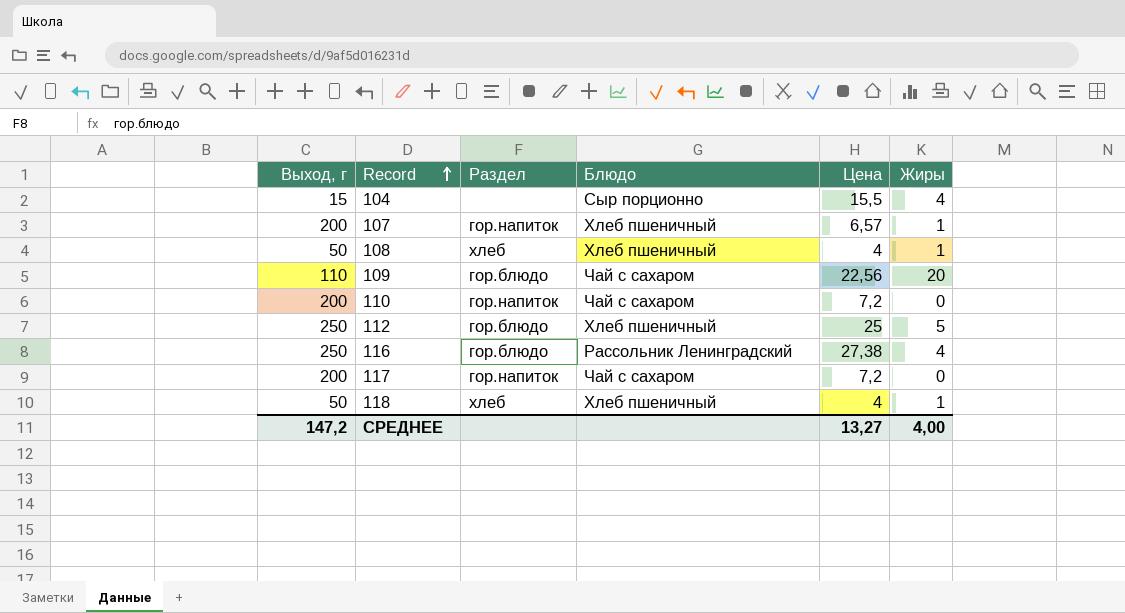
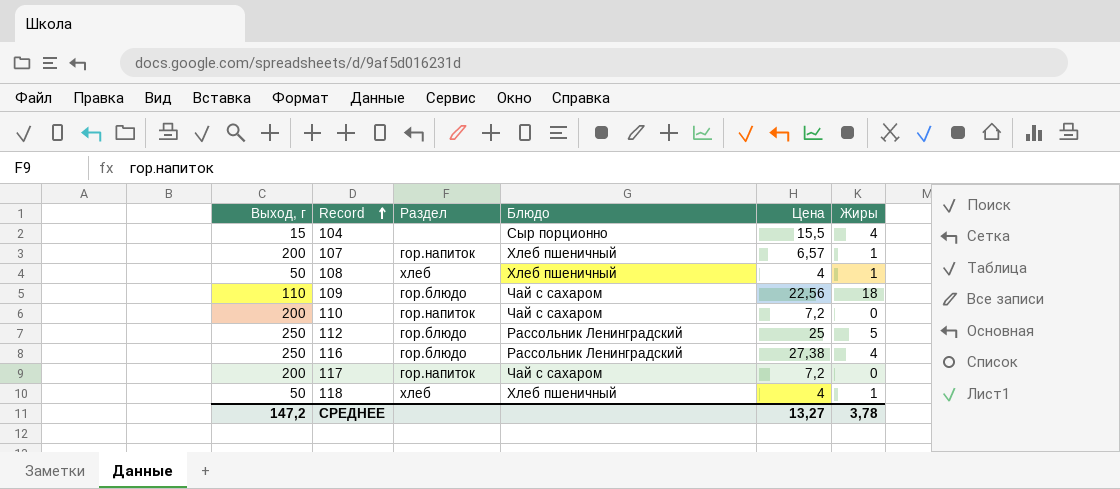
109 | Жиры: 20 -> 18
112 | Блюдо: Хлеб пшеничный -> Рассольник Ленинградский
СРЕДНЕЕ | Жиры: 4,00 -> 3,78

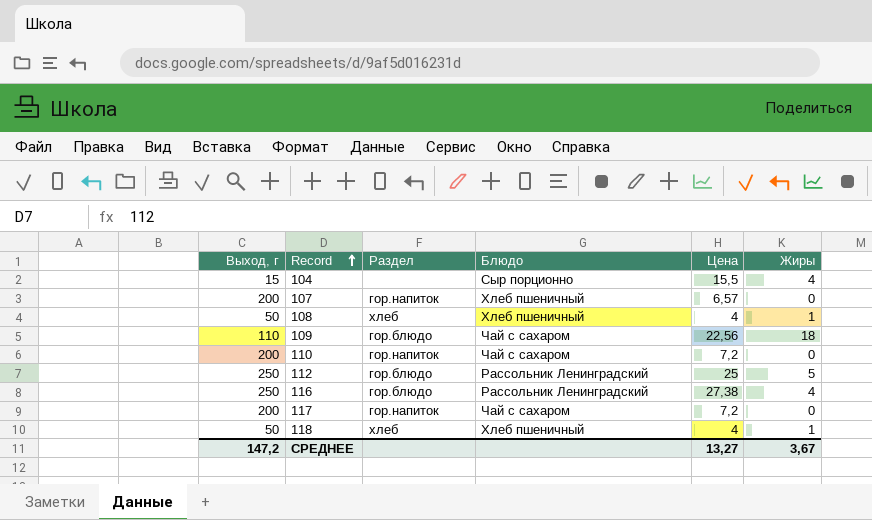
107 | Жиры: 1 -> 0
СРЕДНЕЕ | Жиры: 3,78 -> 3,67

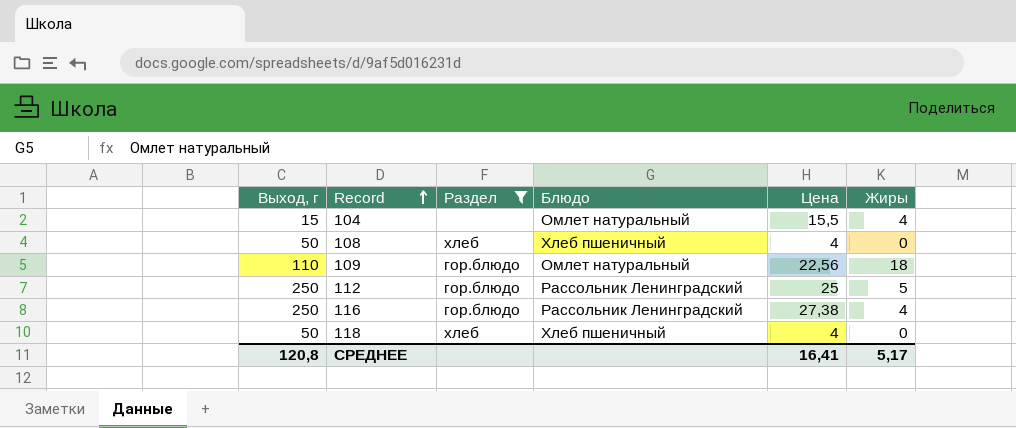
filter: none -> Раздел != гор.напиток
104 | Блюдо: Сыр порционно -> Омлет натуральный
108 | Жиры: 1 -> 0
109 | Блюдо: Чай с сахаром -> Омлет натуральный
118 | Жиры: 1 -> 0
СРЕДНЕЕ | Выход, г: 147,2 -> 120,8
СРЕДНЕЕ | Цена: 13,27 -> 16,41
СРЕДНЕЕ | Жиры: 3,67 -> 5,17

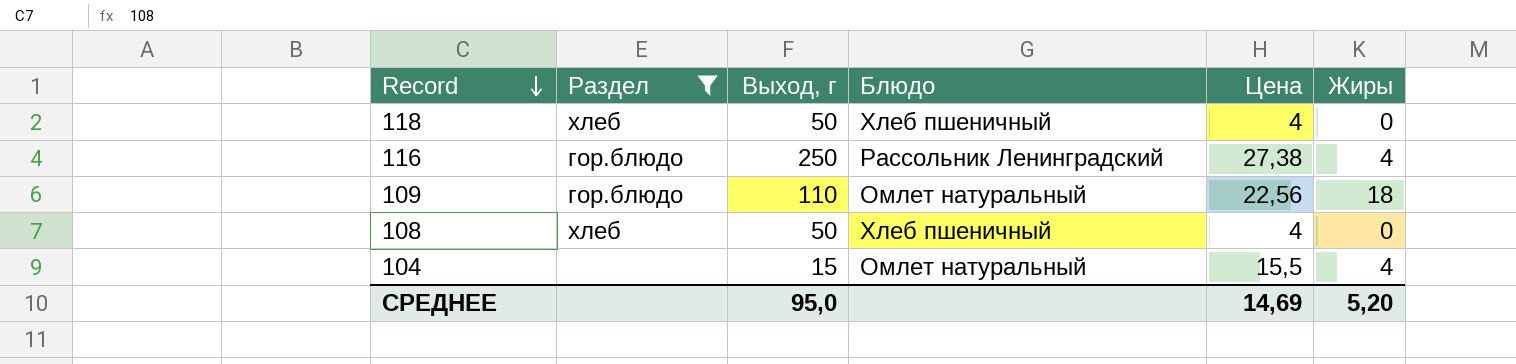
row order: Record ascending -> Record descending
column Выход, г | position: 1 -> 3
row 112: 250 | гор.блюдо | Рассольник Ленинградский | 25 | 5 -> none
СРЕДНЕЕ | Выход, г: 120,8 -> 95,0
СРЕДНЕЕ | Цена: 16,41 -> 14,69
СРЕДНЕЕ | Жиры: 5,17 -> 5,20

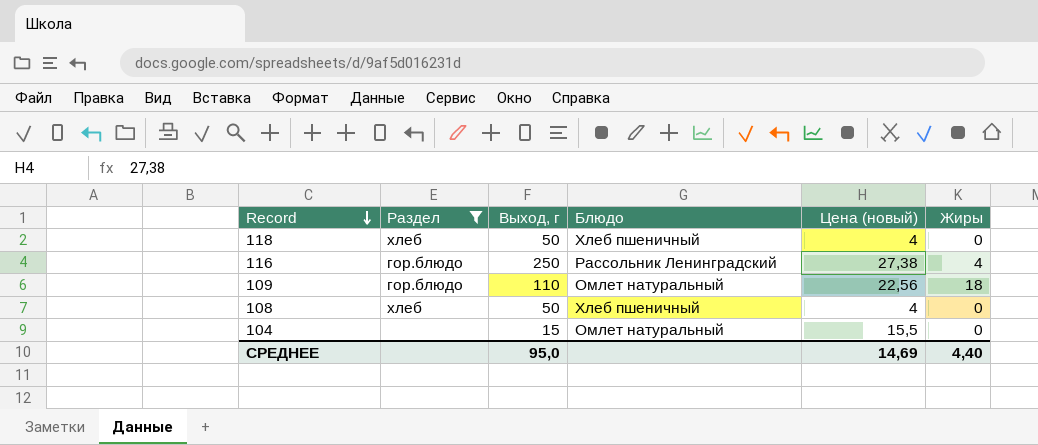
column name: Цена -> Цена (новый)
104 | Жиры: 4 -> 0
СРЕДНЕЕ | Жиры: 5,20 -> 4,40

